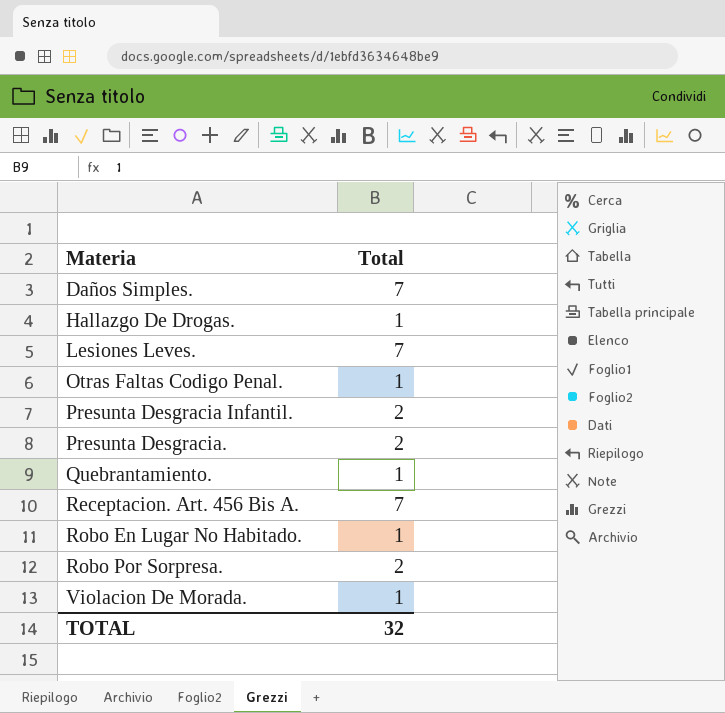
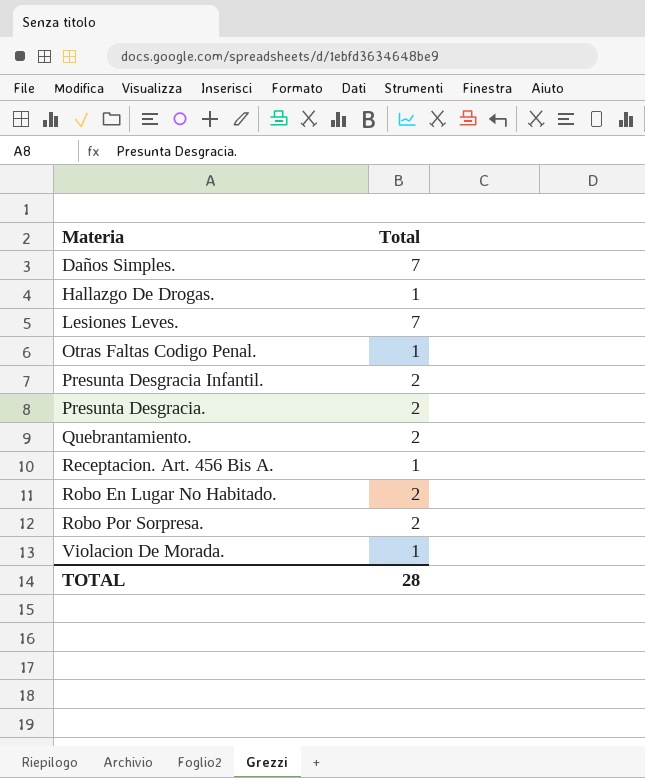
Quebrantamiento. | Total: 1 -> 2
Receptacion. Art. 456 Bis A. | Total: 7 -> 1
Robo En Lugar No Habitado. | Total: 1 -> 2
TOTAL | Total: 32 -> 28

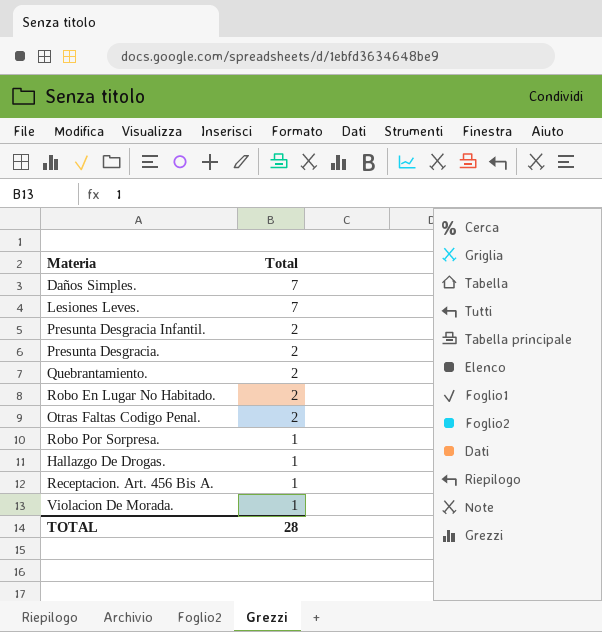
row order: Materia ascending -> Total descending
Otras Faltas Codigo Penal. | Total: 1 -> 2
Robo Por Sorpresa. | Total: 2 -> 1

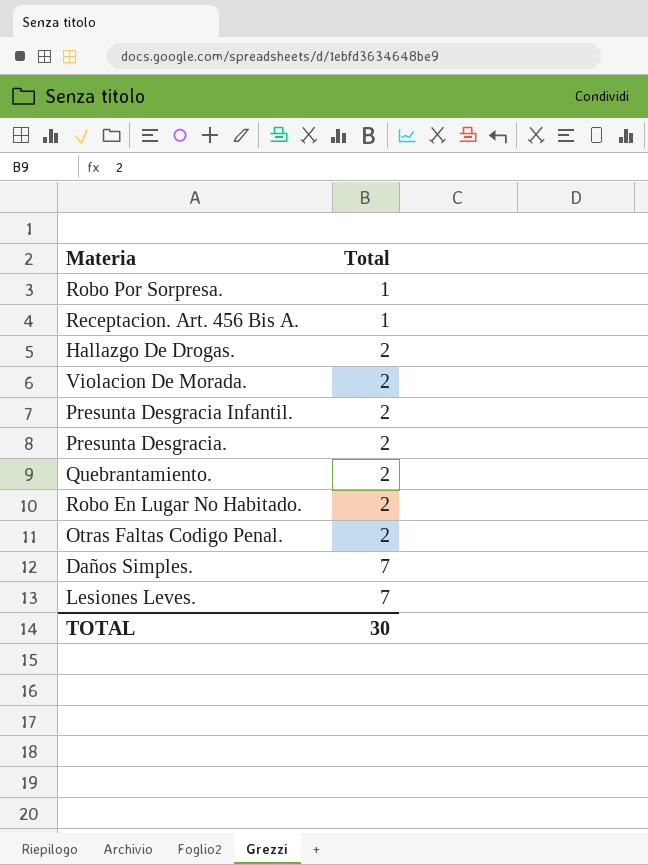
row order: Total descending -> Total ascending
Hallazgo De Drogas. | Total: 1 -> 2
Violacion De Morada. | Total: 1 -> 2
TOTAL | Total: 28 -> 30

